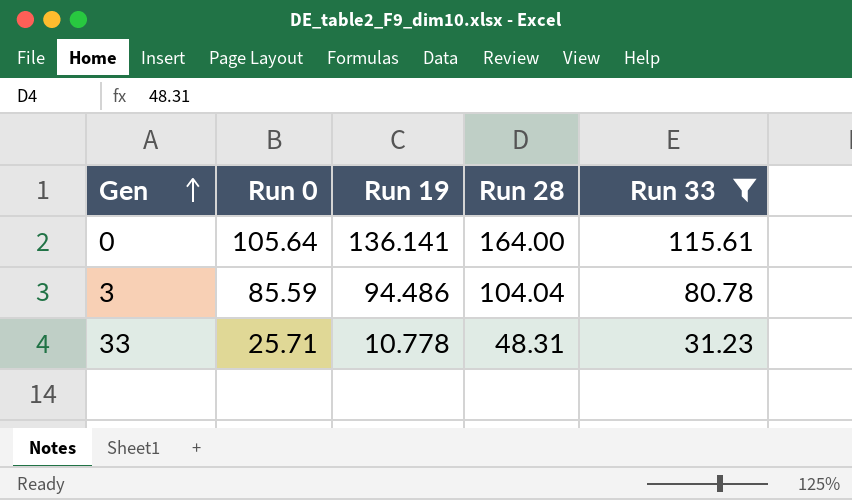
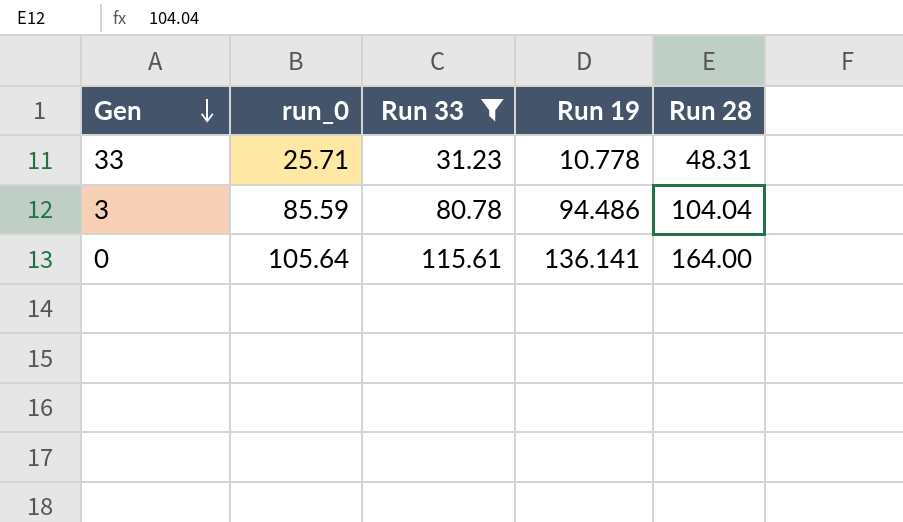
row order: Gen ascending -> Gen descending
column name: Run 0 -> run_0
column Run 33 | position: 5 -> 3

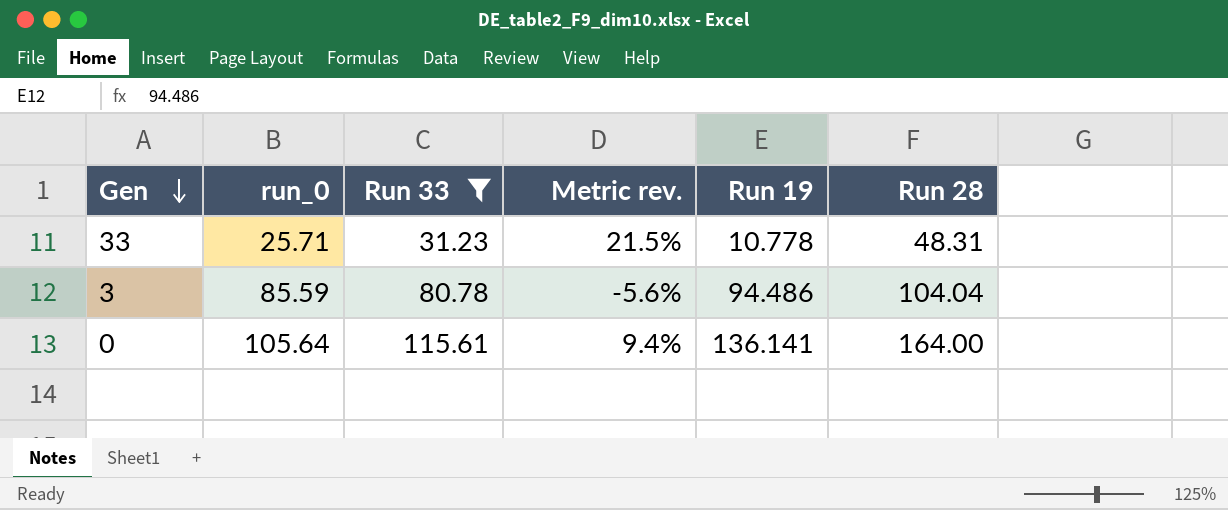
column Metric rev. | formula: none -> ([Run 33] - [run_0]) / [run_0]

